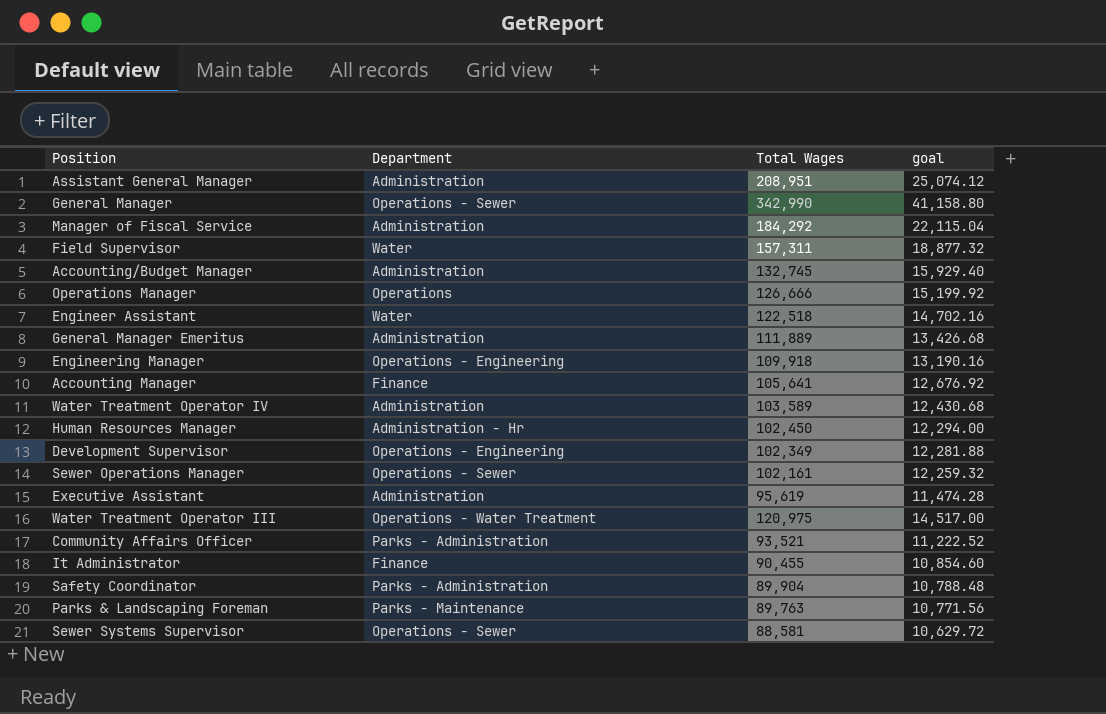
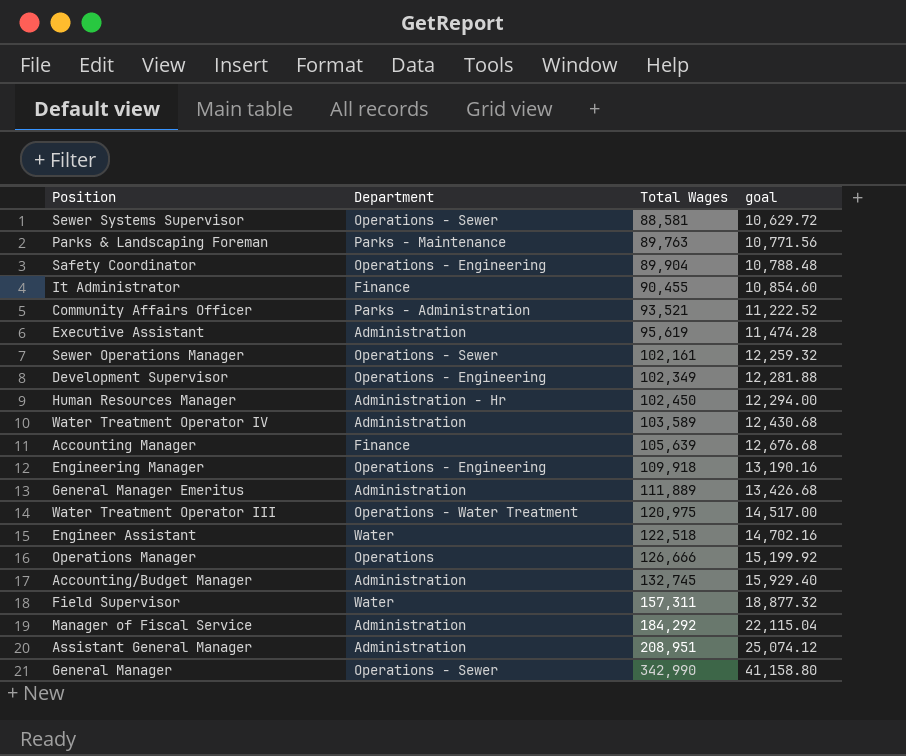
row order: none -> Total Wages ascending
Safety Coordinator | Department: Parks - Administration -> Operations - Engineering
Accounting Manager | Total Wages: 105,641 -> 105,639
Accounting Manager | goal: 12,676.92 -> 12,676.68

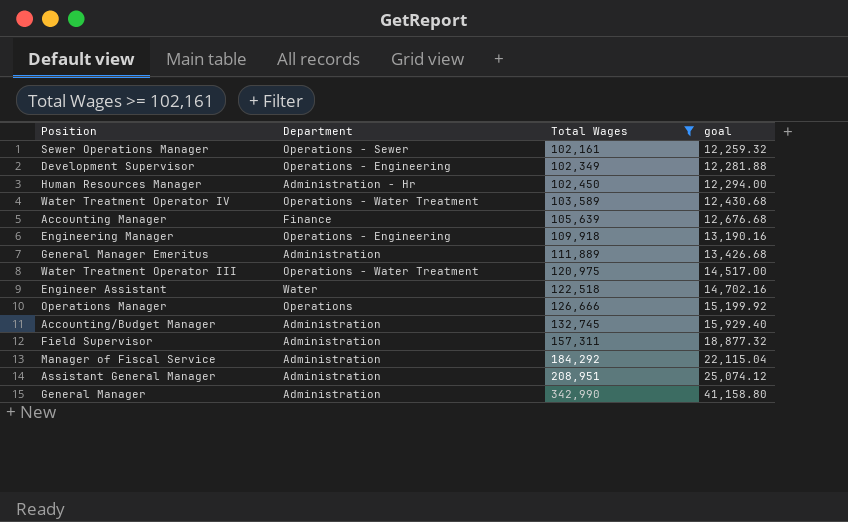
filter: none -> Total Wages >= 102,161
Water Treatment Operator IV | Department: Administration -> Operations - Water Treatment
Field Supervisor | Department: Water -> Administration
General Manager | Department: Operations - Sewer -> Administration

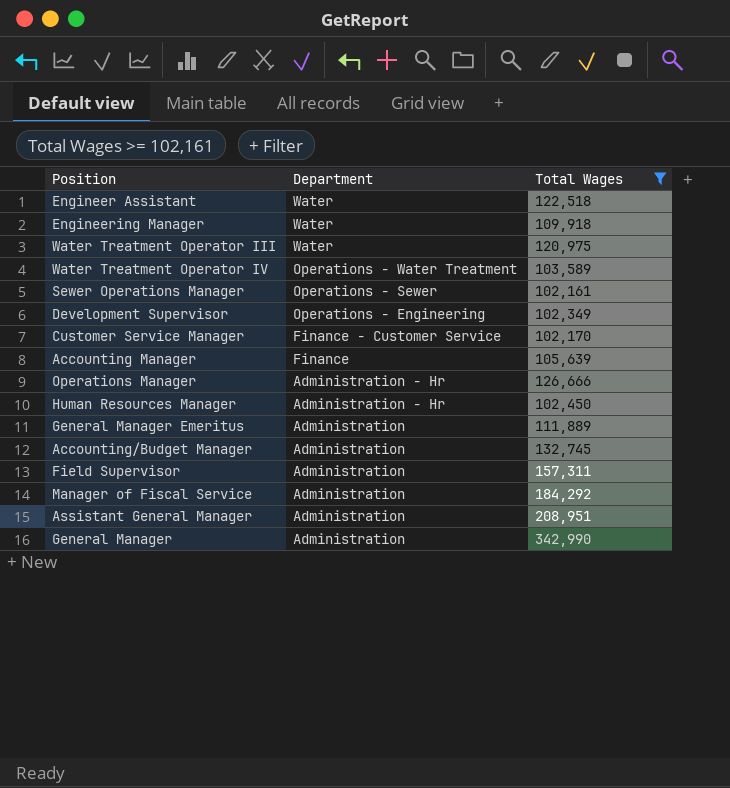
row order: Total Wages ascending -> Department descending
column goal | formula: [Total Wages] * 0.12 -> none
Engineering Manager | Department: Operations - Engineering -> Water
Water Treatment Operator III | Department: Operations - Water Treatment -> Water
row Customer Service Manager: none -> Finance - Customer Service | 102,170
Operations Manager | Department: Operations -> Administration - Hr

